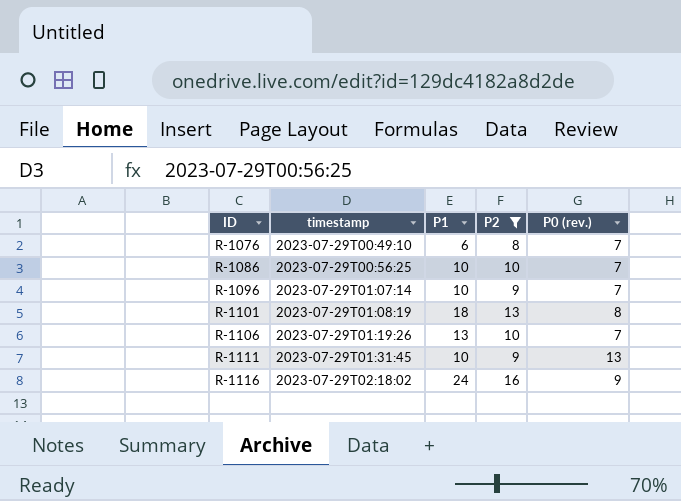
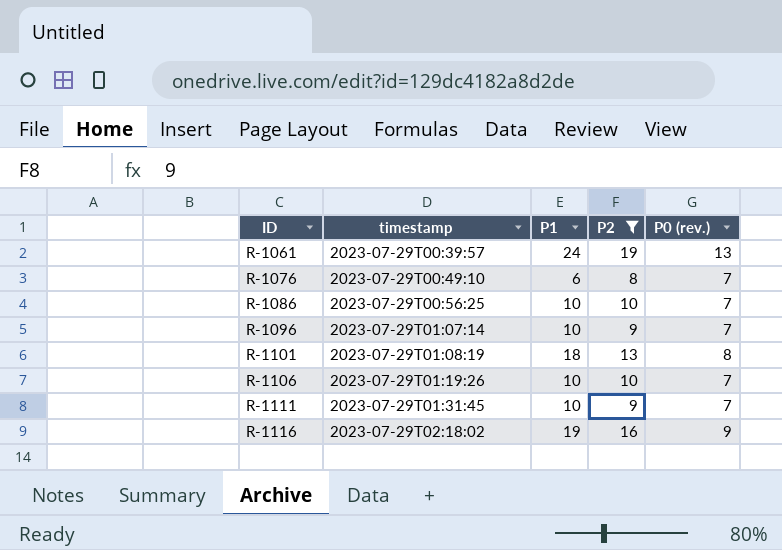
row R-1061: none -> 2023-07-29T00:39:57 | 24 | 19 | 13
R-1106 | P1: 13 -> 10
R-1111 | P0 (rev.): 13 -> 7
R-1116 | P1: 24 -> 19

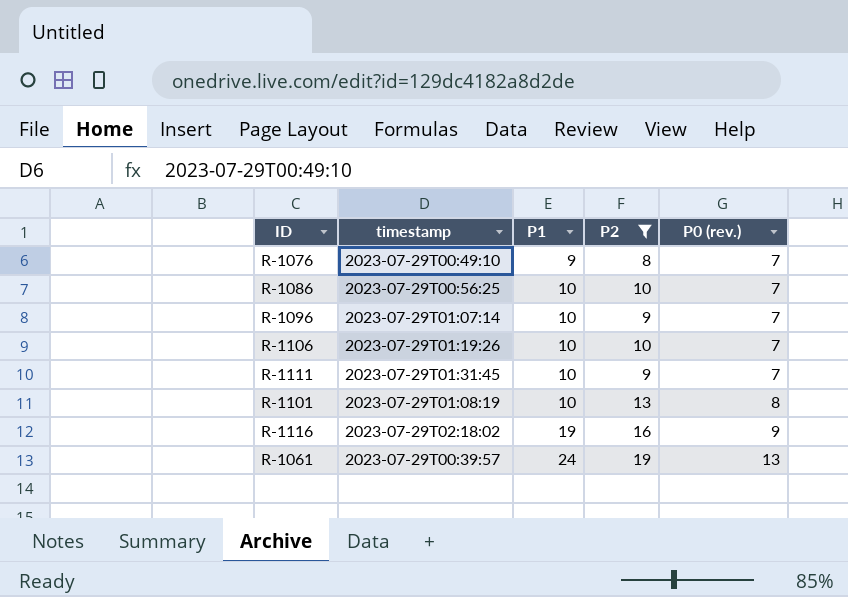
row order: ID ascending -> P1 ascending
R-1076 | P1: 6 -> 9
R-1101 | P1: 18 -> 10

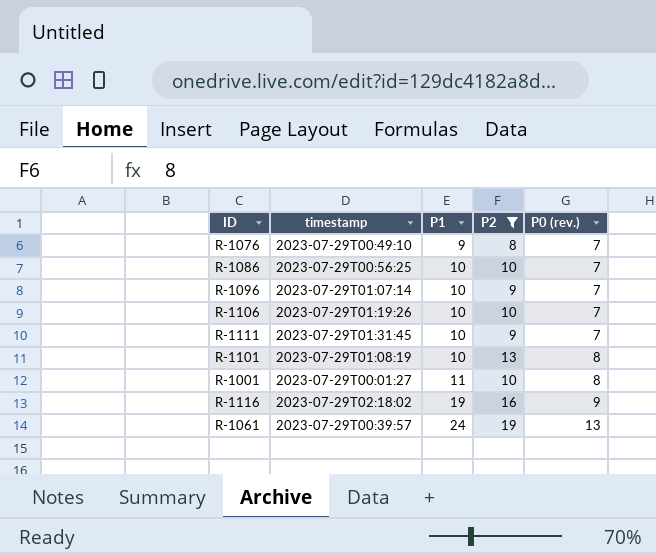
row R-1001: none -> 2023-07-29T00:01:27 | 11 | 10 | 8

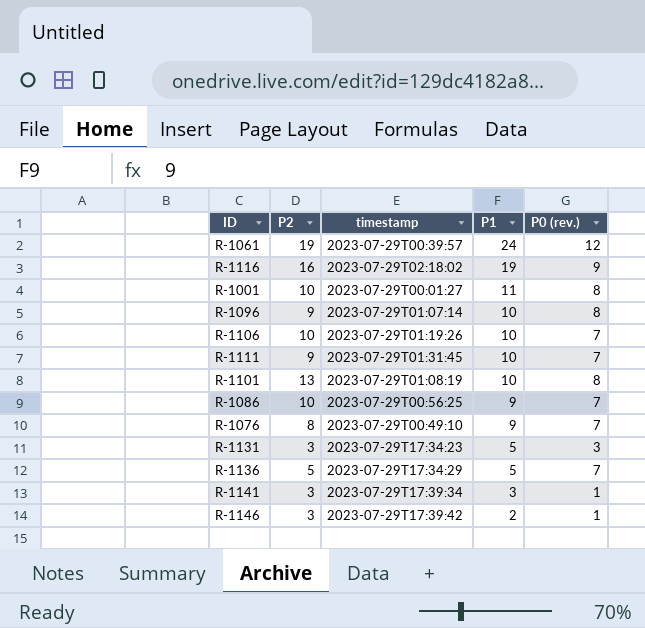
filter: P2 >= 8 -> none
row order: P1 ascending -> P1 descending
column P2 | position: 4 -> 2
R-1061 | P0 (rev.): 13 -> 12
R-1096 | P0 (rev.): 7 -> 8
R-1086 | P1: 10 -> 9

